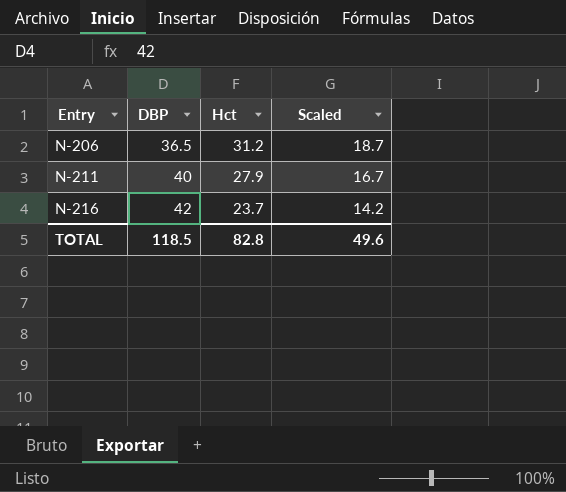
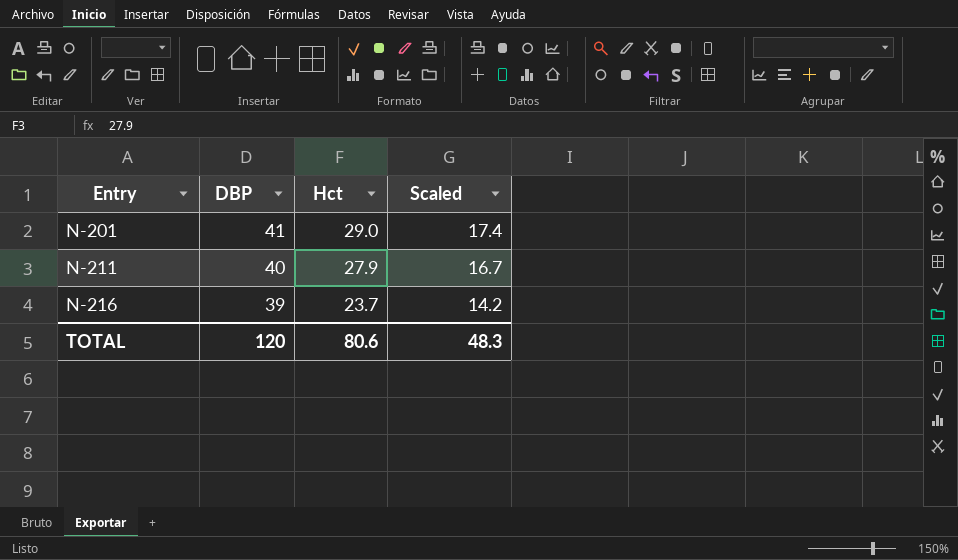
row N-206: 36.5 | 31.2 | 18.7 -> none
row N-201: none -> 41 | 29.0 | 17.4
N-216 | DBP: 42 -> 39
TOTAL | DBP: 118.5 -> 120
TOTAL | Hct: 82.8 -> 80.6
TOTAL | Scaled: 49.6 -> 48.3

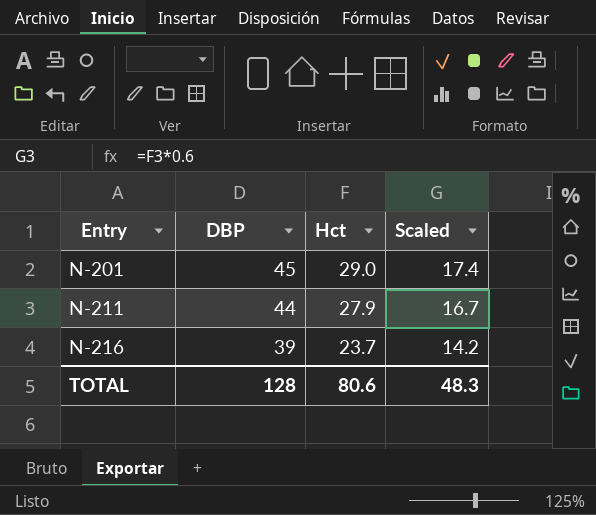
N-201 | DBP: 41 -> 45
N-211 | DBP: 40 -> 44
TOTAL | DBP: 120 -> 128

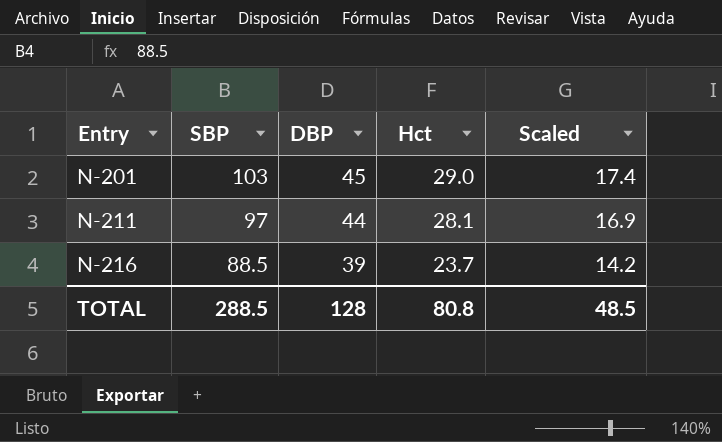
column SBP | position: none -> 2
N-211 | Hct: 27.9 -> 28.1
N-211 | Scaled: 16.7 -> 16.9
TOTAL | Hct: 80.6 -> 80.8
TOTAL | Scaled: 48.3 -> 48.5

